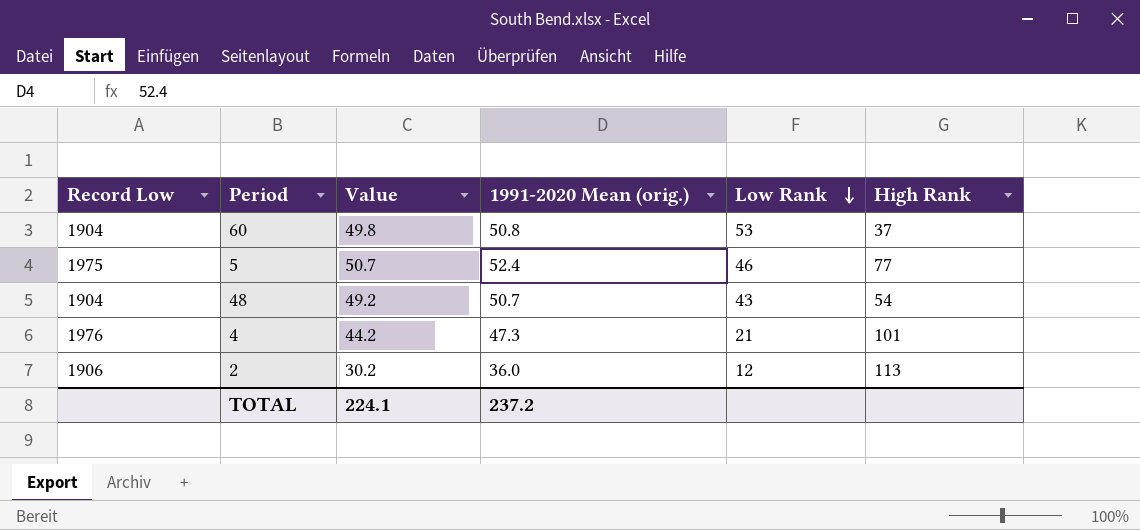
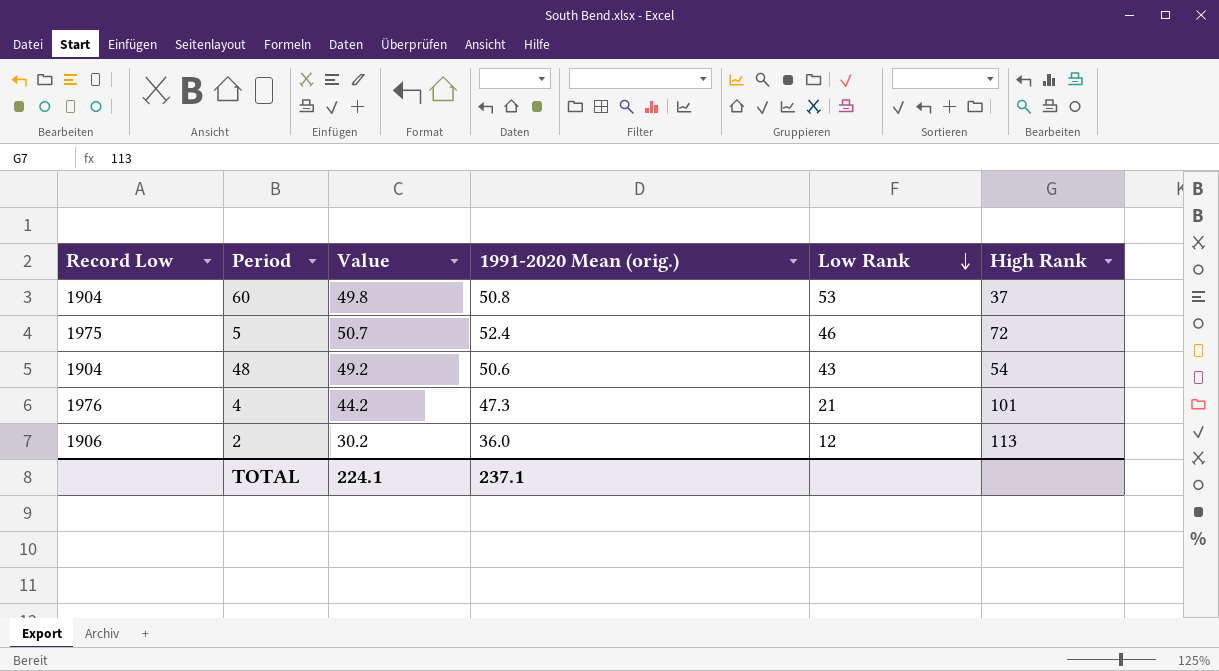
5 | High Rank: 77 -> 72
48 | 1991-2020 Mean (orig.): 50.7 -> 50.6
TOTAL | 1991-2020 Mean (orig.): 237.2 -> 237.1

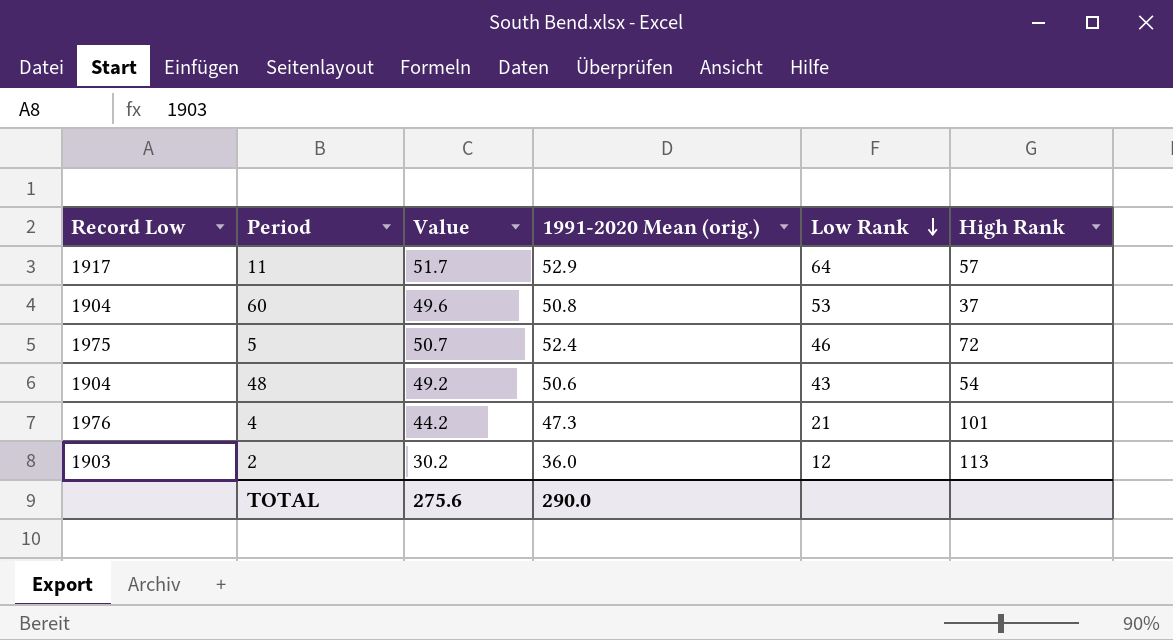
row 11: none -> 1917 | 51.7 | 52.9 | 64 | 57
60 | Value: 49.8 -> 49.6
2 | Record Low: 1906 -> 1903
TOTAL | Value: 224.1 -> 275.6
TOTAL | 1991-2020 Mean (orig.): 237.1 -> 290.0

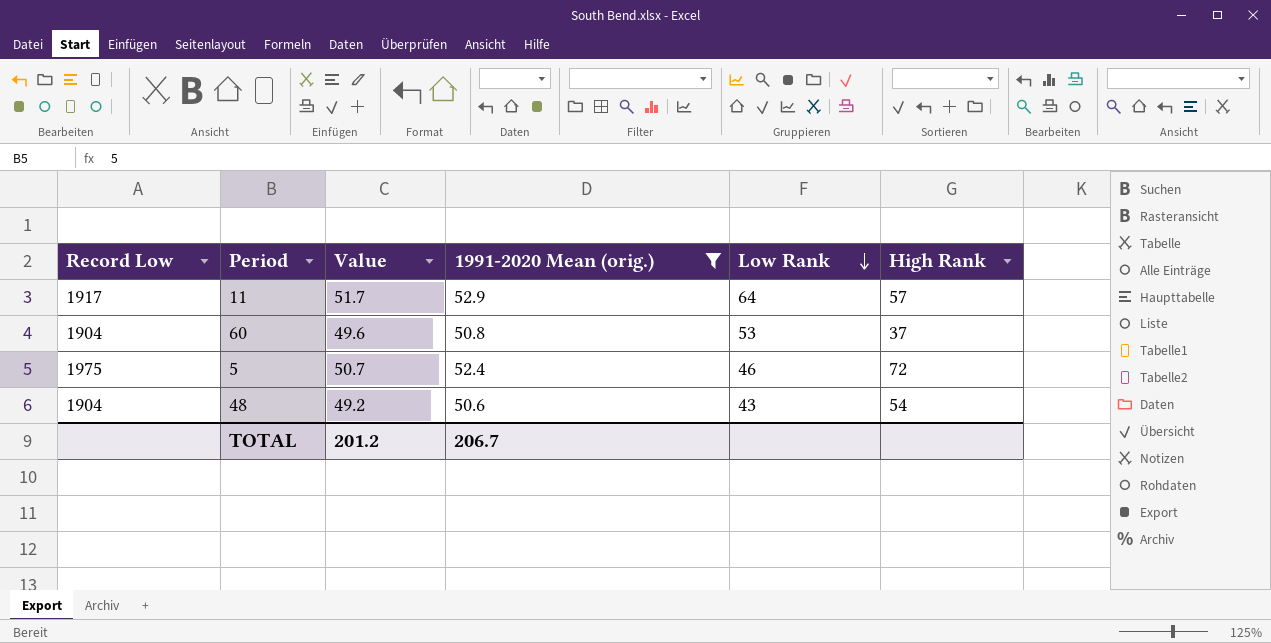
filter: none -> 1991-2020 Mean (orig.) >= 50.6
TOTAL | Value: 275.6 -> 201.2
TOTAL | 1991-2020 Mean (orig.): 290.0 -> 206.7

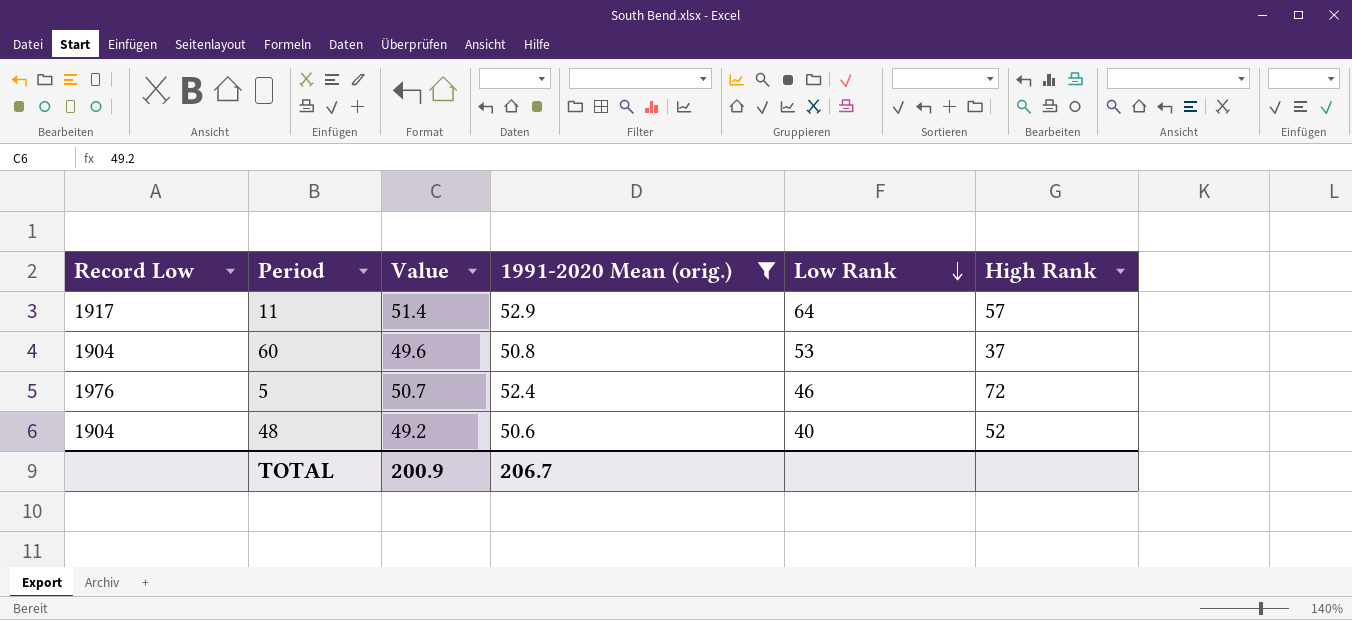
11 | Value: 51.7 -> 51.4
5 | Record Low: 1975 -> 1976
48 | Low Rank: 43 -> 40
48 | High Rank: 54 -> 52
TOTAL | Value: 201.2 -> 200.9

